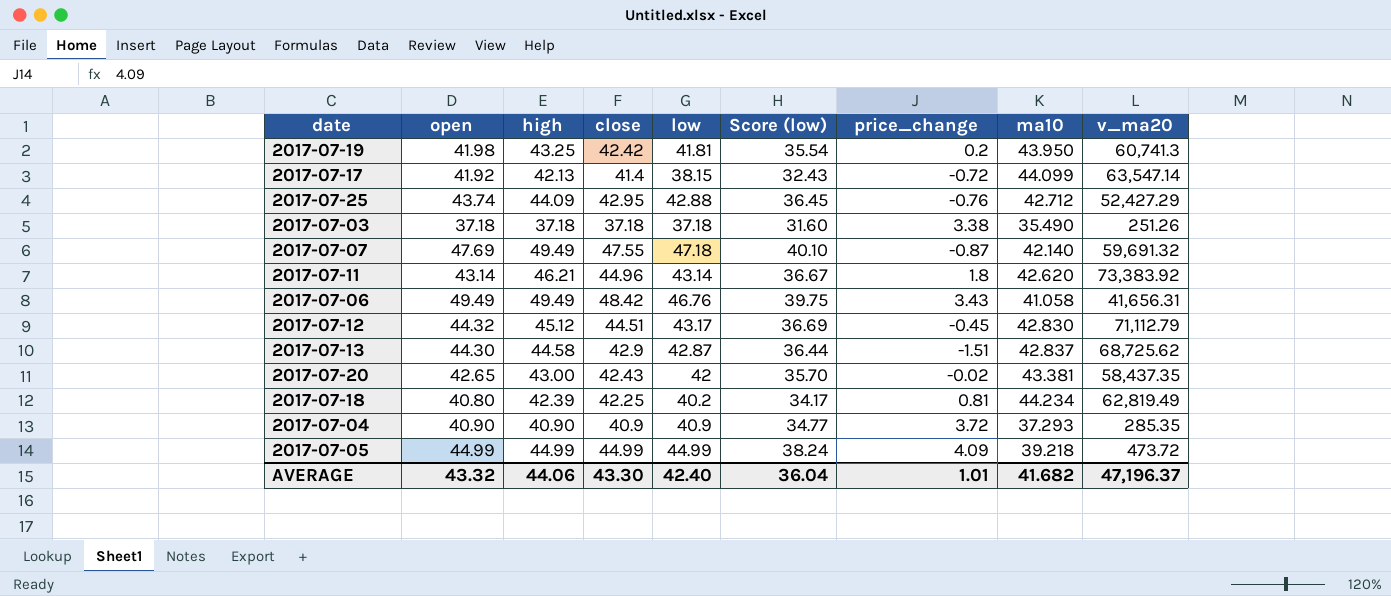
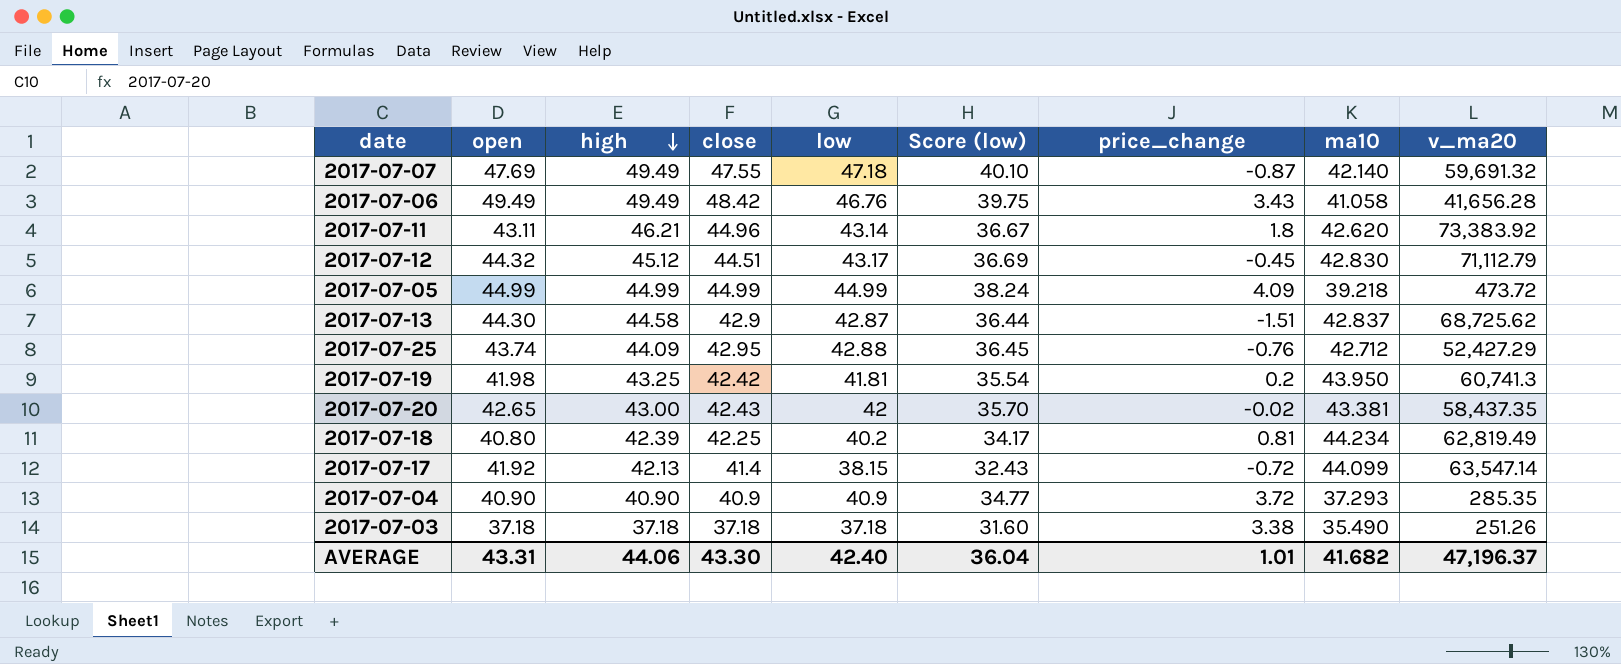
row order: none -> high descending
2017-07-06 | v_ma20: 41,656.31 -> 41,656.28
2017-07-11 | open: 43.14 -> 43.11
AVERAGE | open: 43.32 -> 43.31

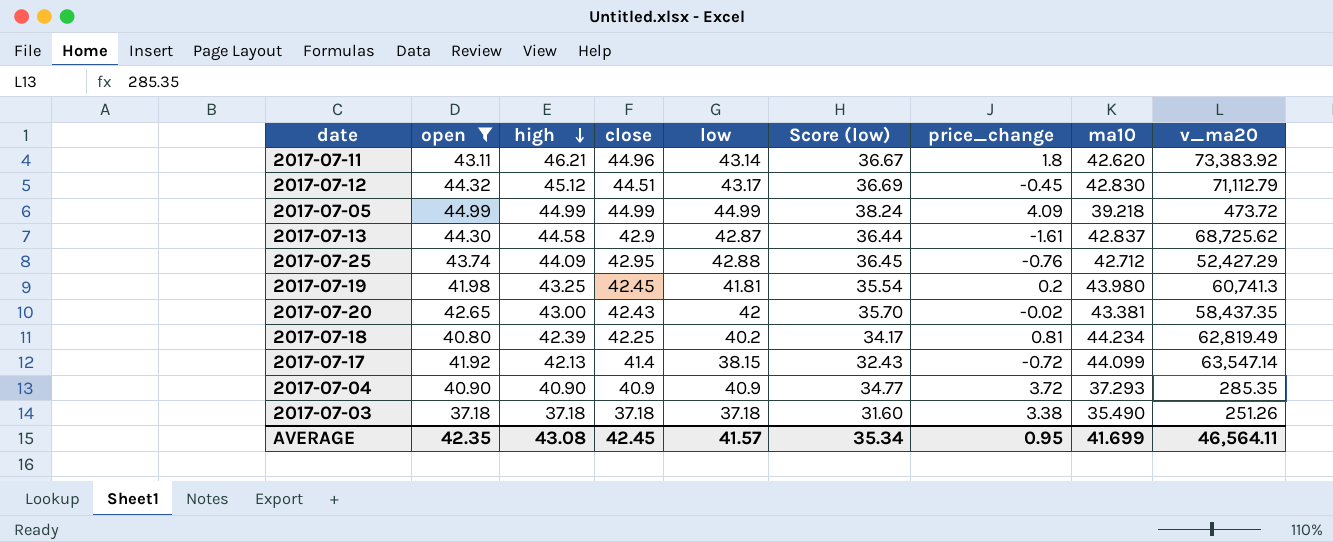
filter: none -> open <= 44.99
2017-07-13 | price_change: -1.51 -> -1.61
2017-07-19 | close: 42.42 -> 42.45
2017-07-19 | ma10: 43.950 -> 43.980
AVERAGE | open: 43.31 -> 42.35
AVERAGE | high: 44.06 -> 43.08
AVERAGE | close: 43.30 -> 42.45
AVERAGE | low: 42.40 -> 41.57
AVERAGE | Score (low): 36.04 -> 35.34
AVERAGE | price_change: 1.01 -> 0.95
AVERAGE | ma10: 41.682 -> 41.699
AVERAGE | v_ma20: 47,196.37 -> 46,564.11

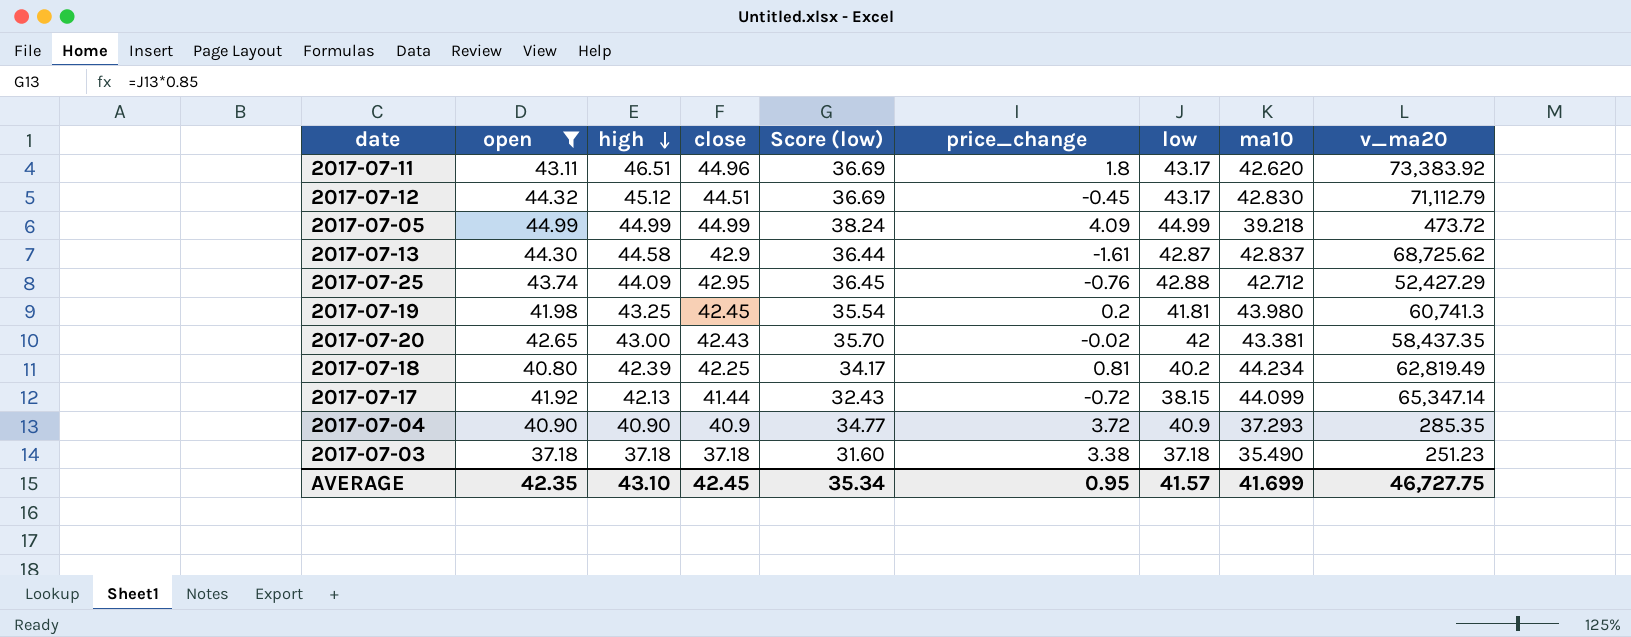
column low | position: 5 -> 7
2017-07-11 | high: 46.21 -> 46.51
2017-07-11 | Score (low): 36.67 -> 36.69
2017-07-11 | low: 43.14 -> 43.17
2017-07-17 | close: 41.4 -> 41.44
2017-07-17 | v_ma20: 63,547.14 -> 65,347.14
2017-07-03 | v_ma20: 251.26 -> 251.23
AVERAGE | high: 43.08 -> 43.10
AVERAGE | v_ma20: 46,564.11 -> 46,727.75

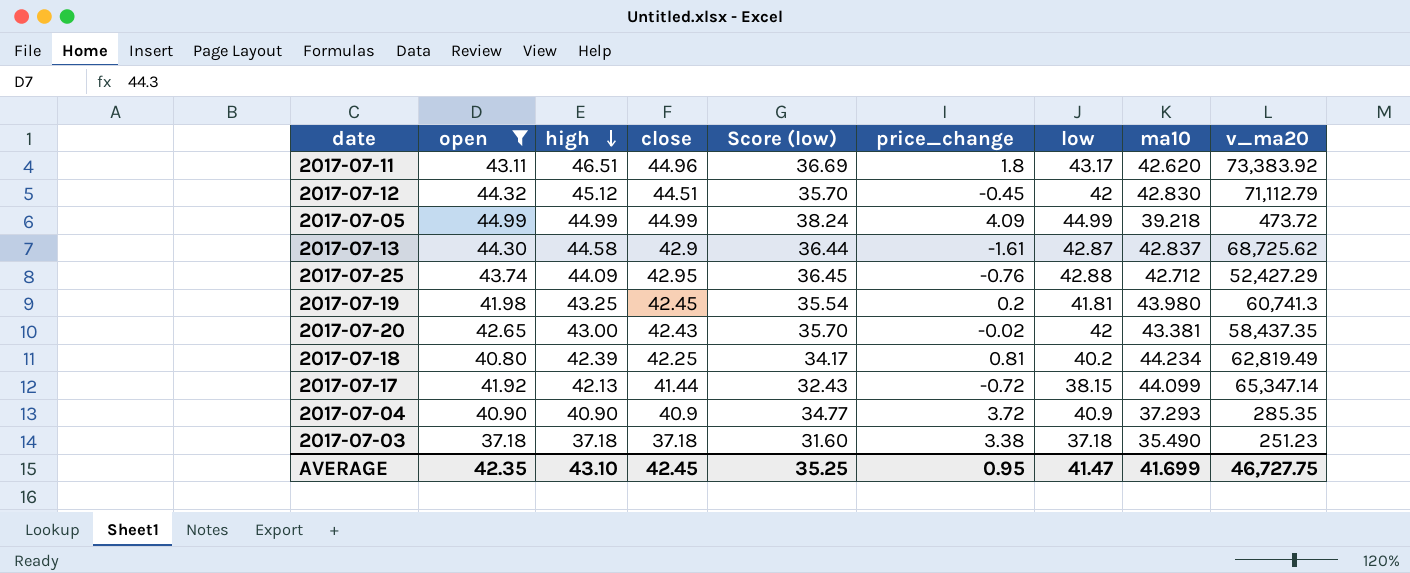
2017-07-12 | Score (low): 36.69 -> 35.70
2017-07-12 | low: 43.17 -> 42
AVERAGE | Score (low): 35.34 -> 35.25
AVERAGE | low: 41.57 -> 41.47

